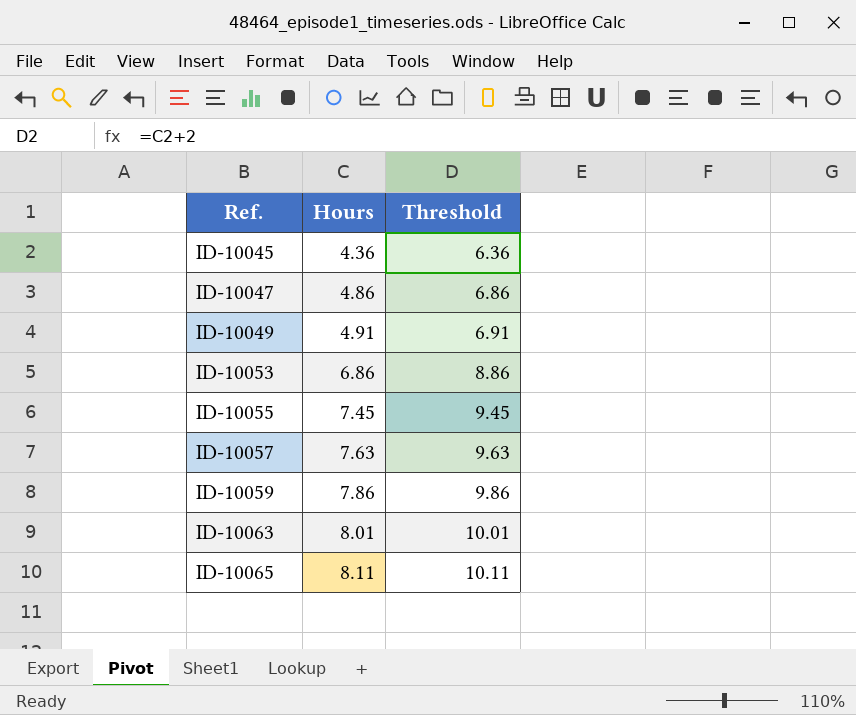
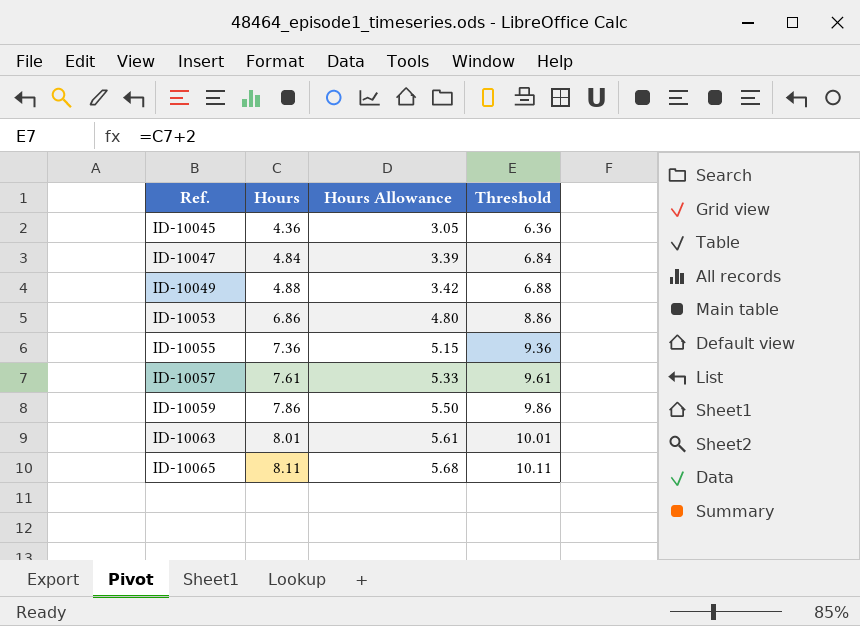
column Hours Allowance | formula: none -> [Hours] * 0.7
ID-10047 | Hours: 4.86 -> 4.84
ID-10047 | Threshold: 6.86 -> 6.84
ID-10049 | Hours: 4.91 -> 4.88
ID-10049 | Threshold: 6.91 -> 6.88
ID-10055 | Hours: 7.45 -> 7.36
ID-10055 | Threshold: 9.45 -> 9.36
ID-10057 | Hours: 7.63 -> 7.61
ID-10057 | Threshold: 9.63 -> 9.61

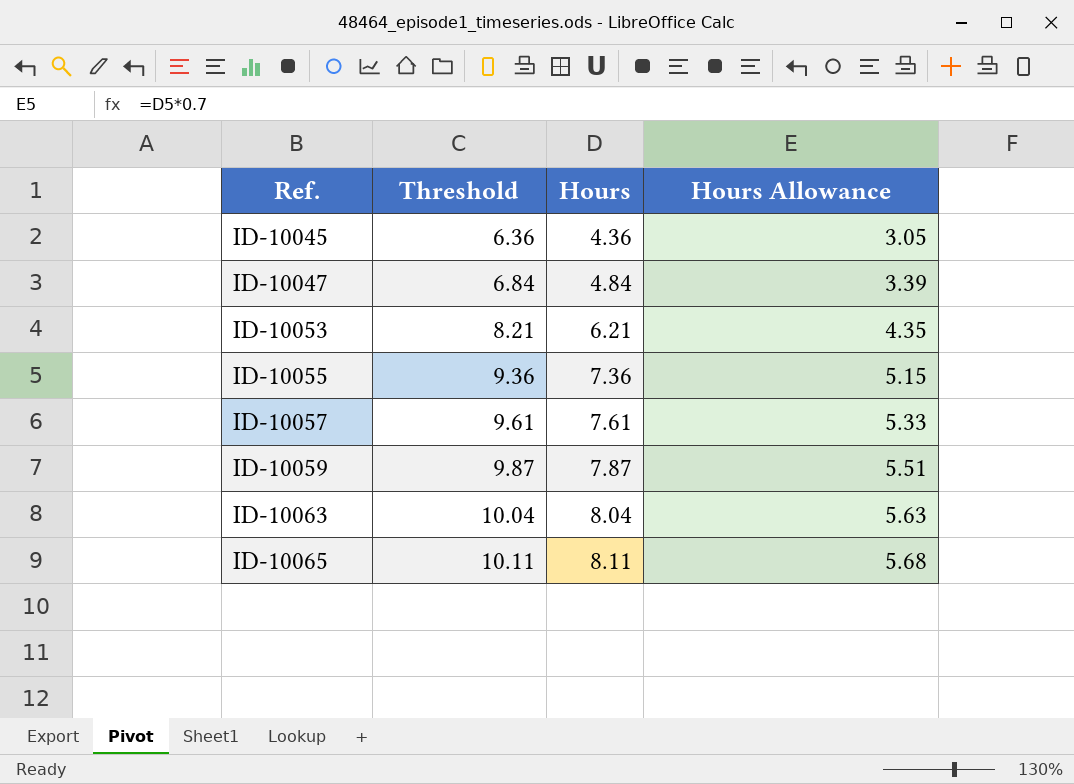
column Threshold | position: 4 -> 2
row ID-10049: 4.88 | 3.42 | 6.88 -> none
ID-10053 | Threshold: 8.86 -> 8.21
ID-10053 | Hours: 6.86 -> 6.21
ID-10053 | Hours Allowance: 4.80 -> 4.35
ID-10059 | Threshold: 9.86 -> 9.87
ID-10059 | Hours: 7.86 -> 7.87
ID-10059 | Hours Allowance: 5.50 -> 5.51
ID-10063 | Threshold: 10.01 -> 10.04
ID-10063 | Hours: 8.01 -> 8.04
ID-10063 | Hours Allowance: 5.61 -> 5.63

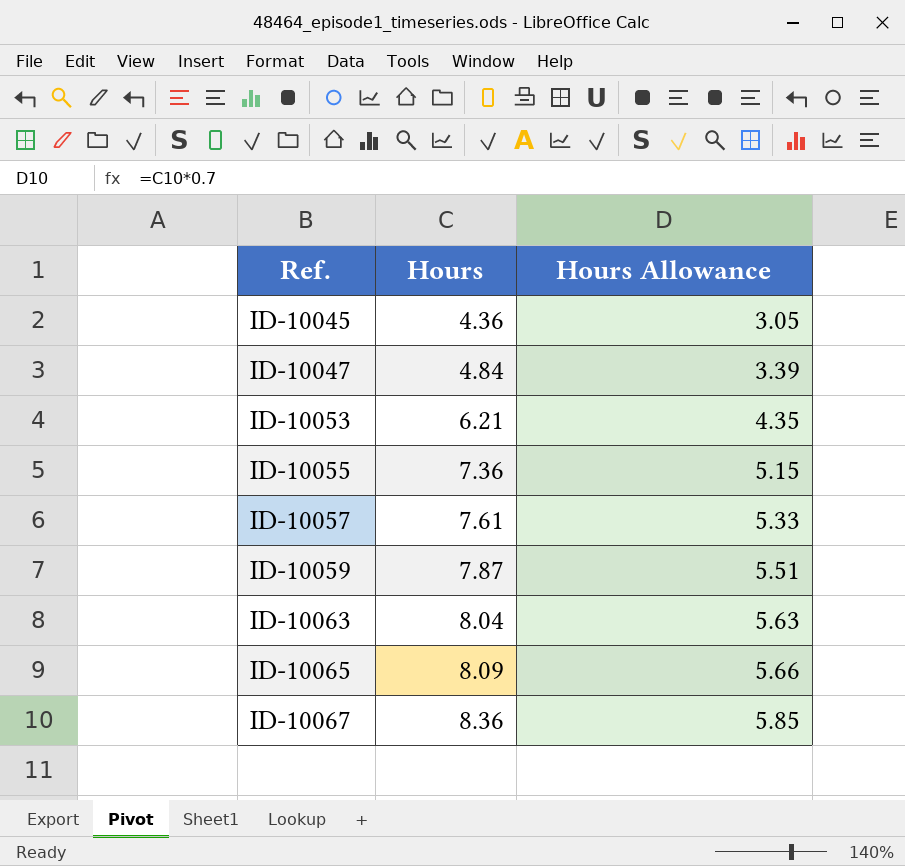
column Threshold | formula: [Hours] + 2 -> none
ID-10065 | Hours: 8.11 -> 8.09
ID-10065 | Hours Allowance: 5.68 -> 5.66
row ID-10067: none -> 8.36 | 5.85

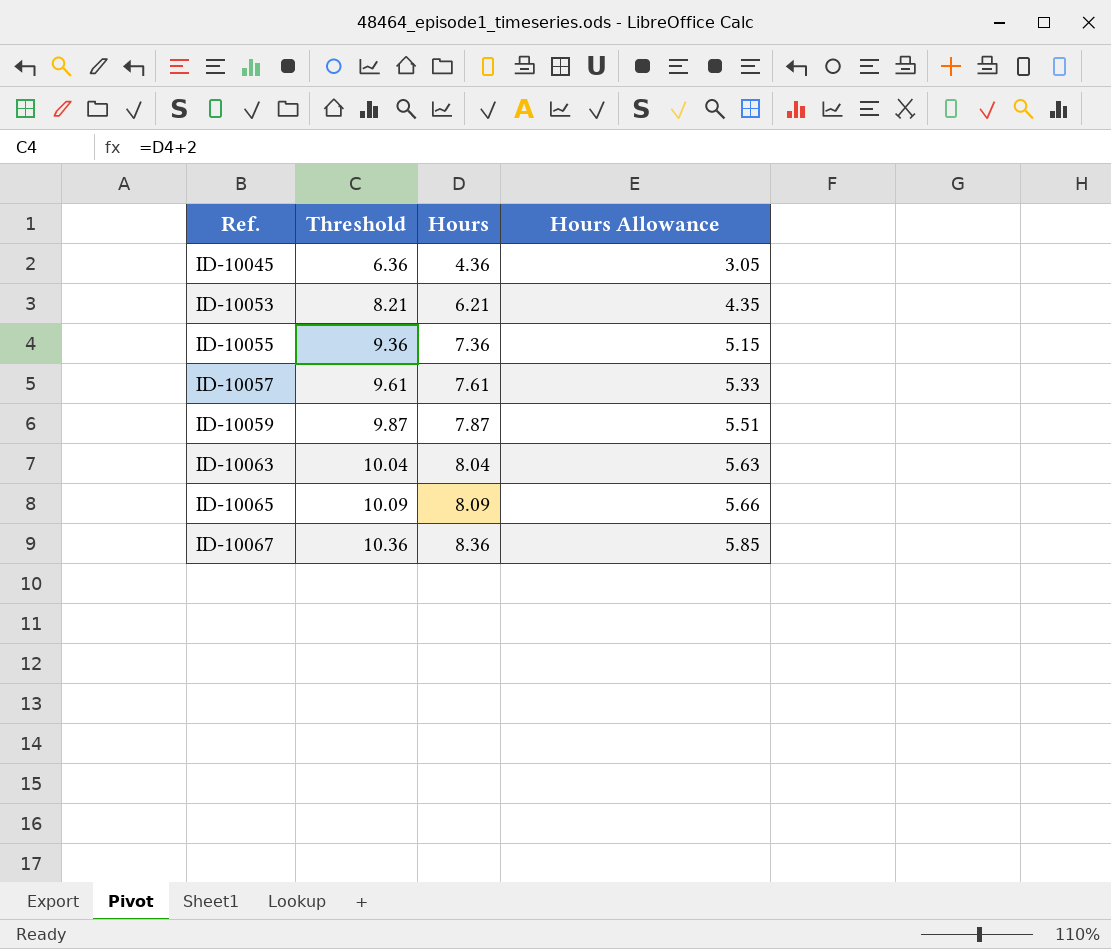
column Threshold | formula: none -> [Hours] + 2
row ID-10047: 4.84 | 3.39 -> none

